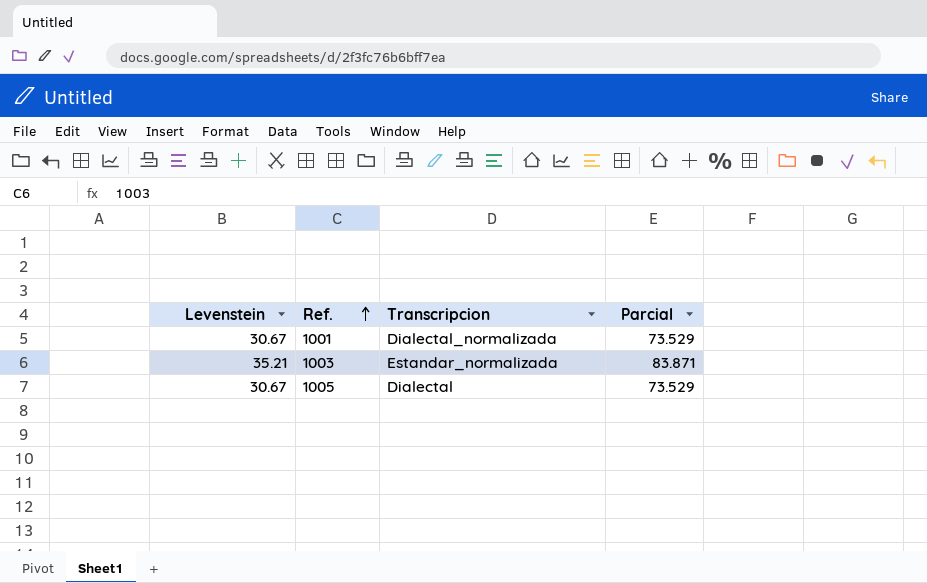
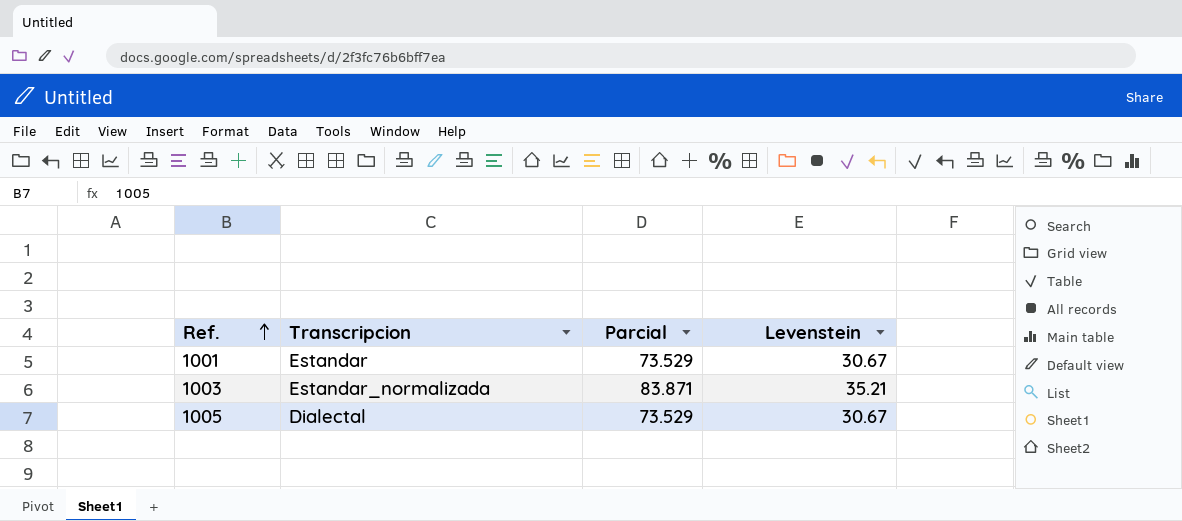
column Levenstein | position: 1 -> 4
1001 | Transcripcion: Dialectal_normalizada -> Estandar

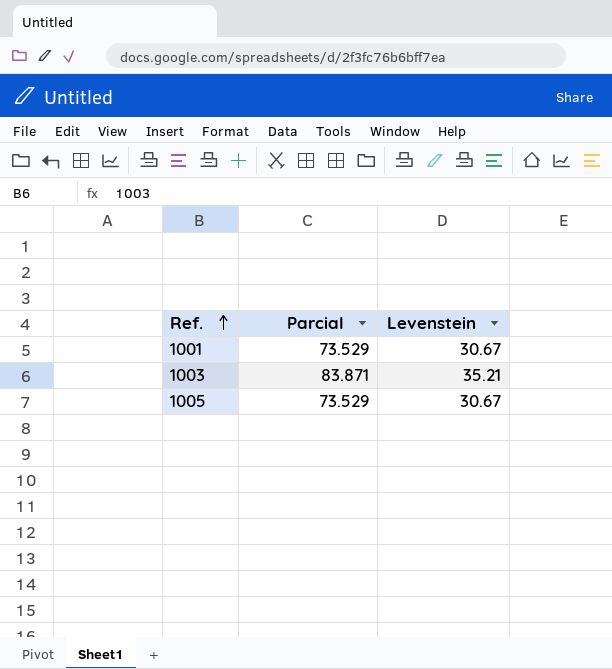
column Transcripcion | position: 2 -> none

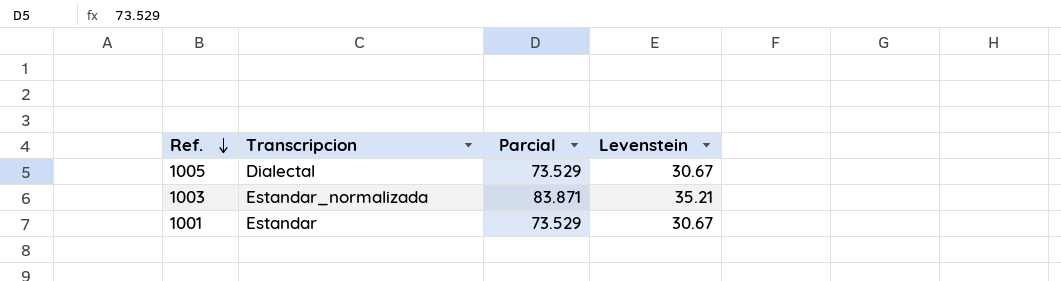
row order: Ref. ascending -> Ref. descending
column Transcripcion | position: none -> 2

